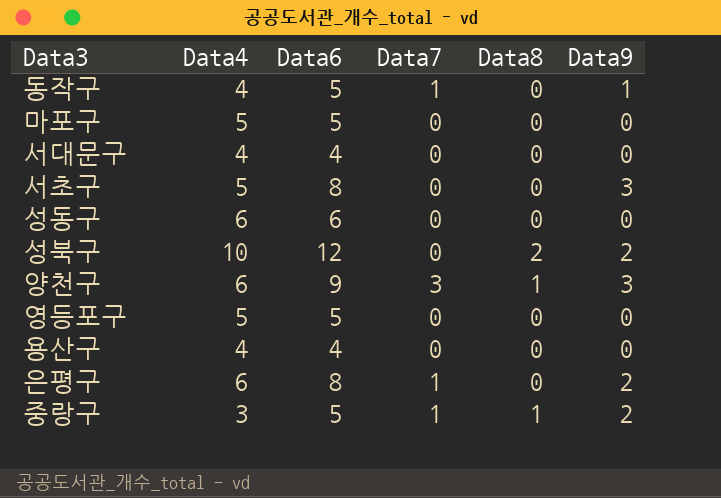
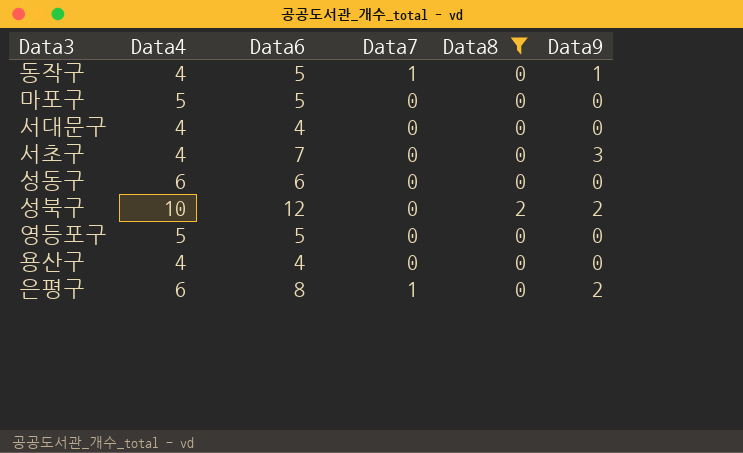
filter: none -> Data8 != 1
서초구 | Data4: 5 -> 4
서초구 | Data6: 8 -> 7

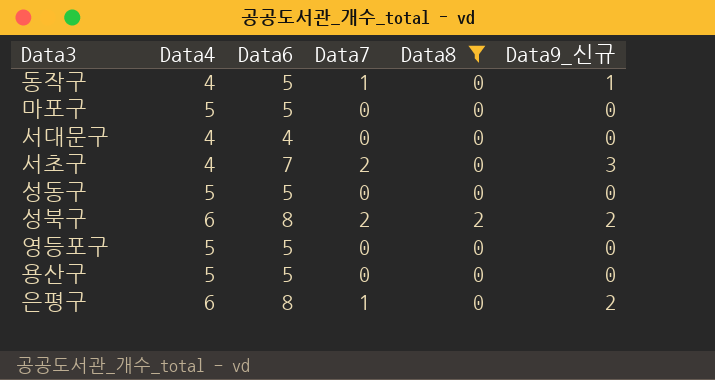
column name: Data9 -> Data9_신규
서초구 | Data7: 0 -> 2
성동구 | Data4: 6 -> 5
성동구 | Data6: 6 -> 5
성북구 | Data4: 10 -> 6
성북구 | Data6: 12 -> 8
성북구 | Data7: 0 -> 2
용산구 | Data4: 4 -> 5
용산구 | Data6: 4 -> 5

